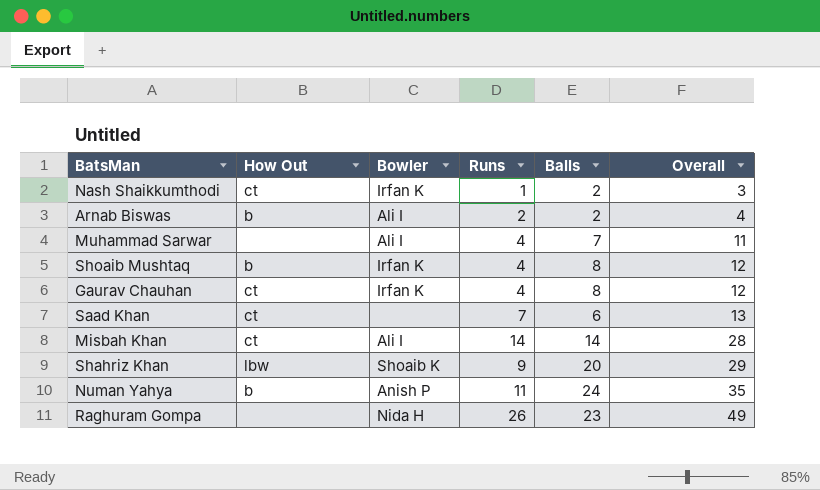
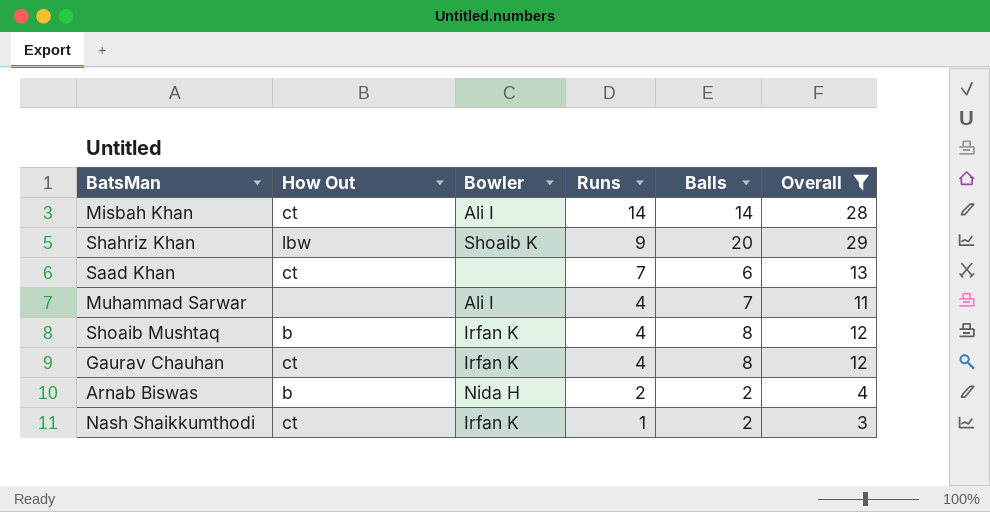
filter: none -> Overall <= 29
row order: Overall ascending -> Runs descending
Arnab Biswas | Bowler: Ali I -> Nida H

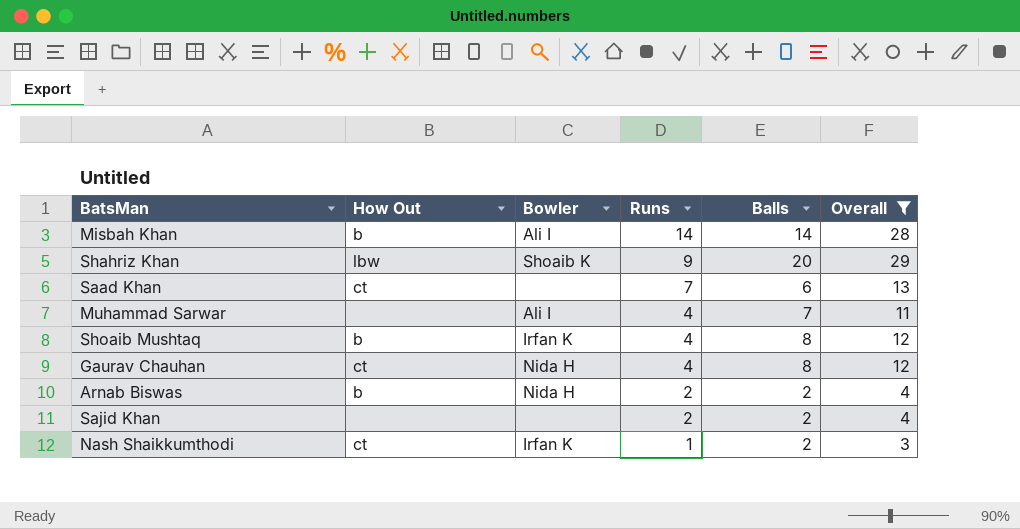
Misbah Khan | How Out: ct -> b
Gaurav Chauhan | Bowler: Irfan K -> Nida H
row Sajid Khan: none -> none | none | 2 | 2 | 4

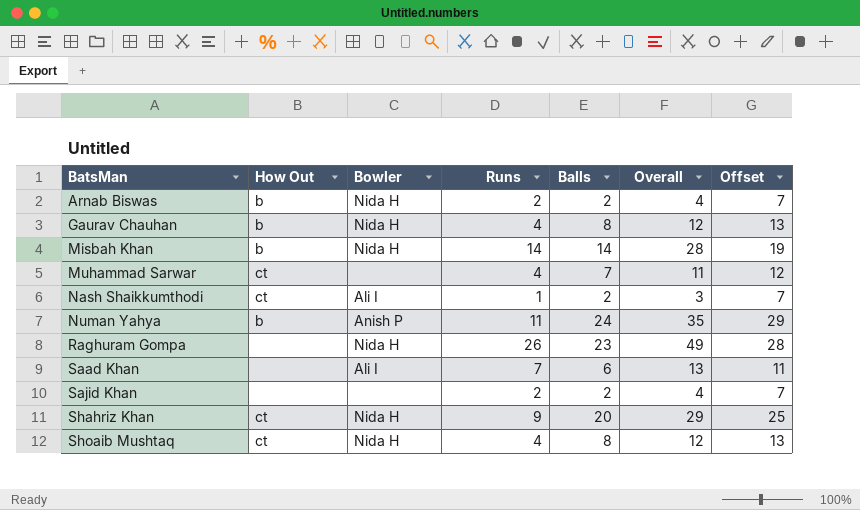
filter: Overall <= 29 -> none
row order: Runs descending -> BatsMan ascending
column Offset | formula: none -> [Balls] + 5
Gaurav Chauhan | How Out: ct -> b
Misbah Khan | Bowler: Ali I -> Nida H
Muhammad Sarwar | How Out: none -> ct
Muhammad Sarwar | Bowler: Ali I -> none
Nash Shaikkumthodi | Bowler: Irfan K -> Ali I
Saad Khan | How Out: ct -> none
Saad Khan | Bowler: none -> Ali I
Shahriz Khan | How Out: lbw -> ct
Shahriz Khan | Bowler: Shoaib K -> Nida H
Shoaib Mushtaq | How Out: b -> ct
Shoaib Mushtaq | Bowler: Irfan K -> Nida H

